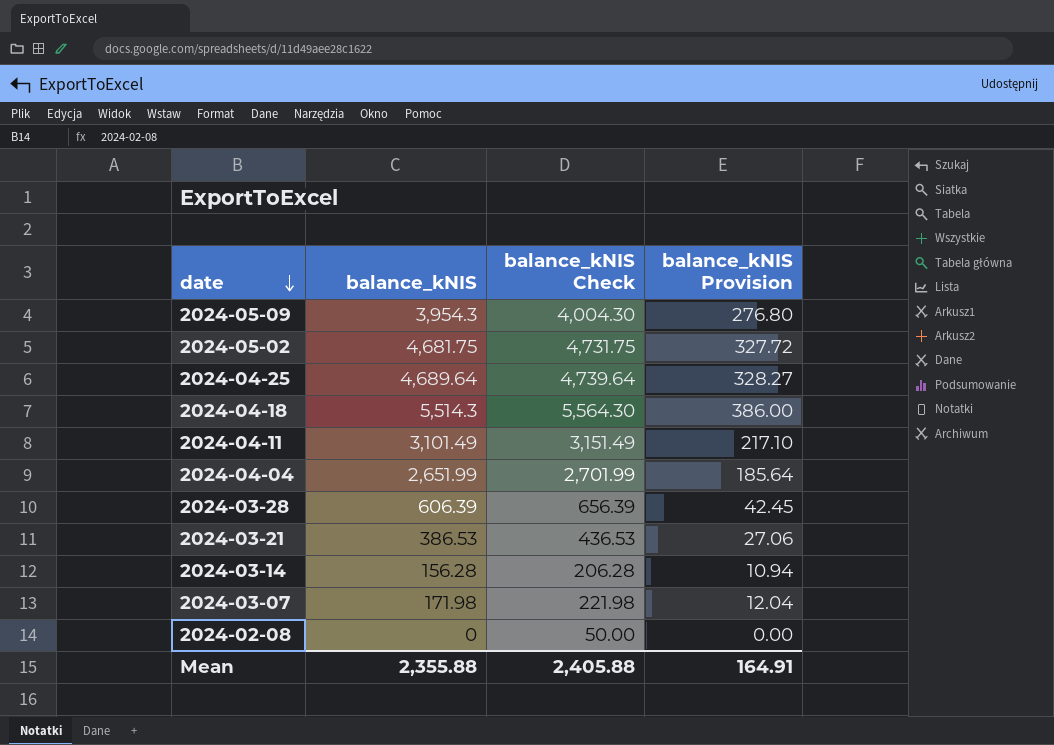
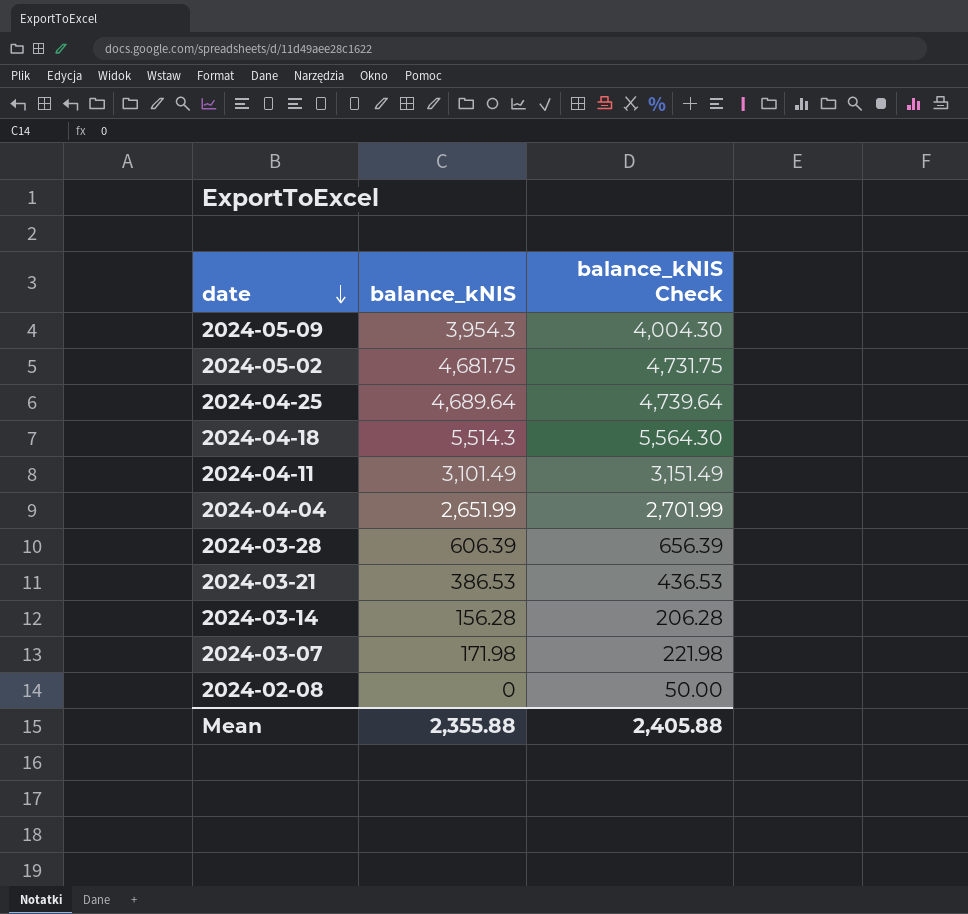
column balance_kNIS Provision | formula: [balance_kNIS] * 0.07 -> none

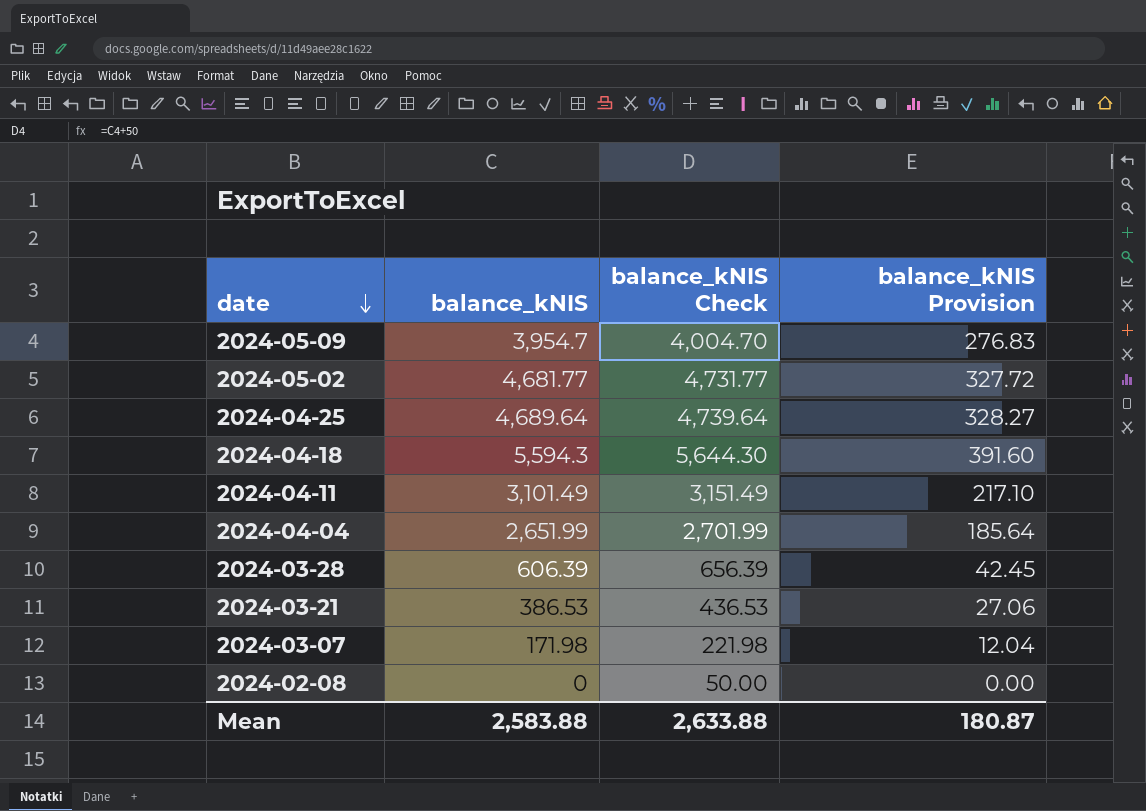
column balance_kNIS Provision | formula: none -> [balance_kNIS] * 0.07
row 2024-03-14: 156.28 | 206.28 -> none
2024-05-09 | balance_kNIS: 3,954.3 -> 3,954.7
2024-05-09 | balance_kNIS Check: 4,004.30 -> 4,004.70
2024-05-02 | balance_kNIS: 4,681.75 -> 4,681.77
2024-05-02 | balance_kNIS Check: 4,731.75 -> 4,731.77
2024-04-18 | balance_kNIS: 5,514.3 -> 5,594.3
2024-04-18 | balance_kNIS Check: 5,564.30 -> 5,644.30
Mean | balance_kNIS: 2,355.88 -> 2,583.88
Mean | balance_kNIS Check: 2,405.88 -> 2,633.88

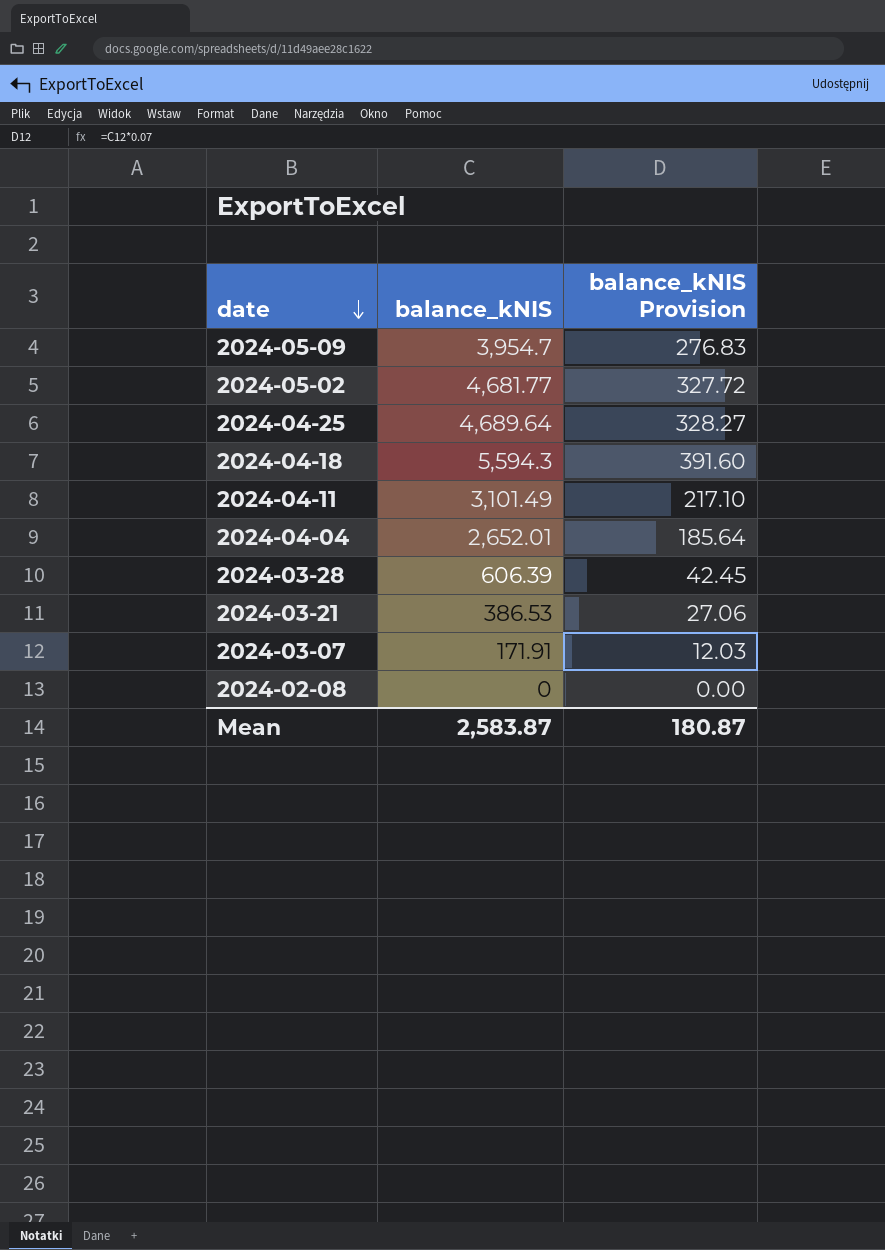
column balance_kNIS Check | formula: [balance_kNIS] + 50 -> none
2024-04-04 | balance_kNIS: 2,651.99 -> 2,652.01
2024-03-07 | balance_kNIS: 171.98 -> 171.91
2024-03-07 | balance_kNIS Provision: 12.04 -> 12.03
Mean | balance_kNIS: 2,583.88 -> 2,583.87

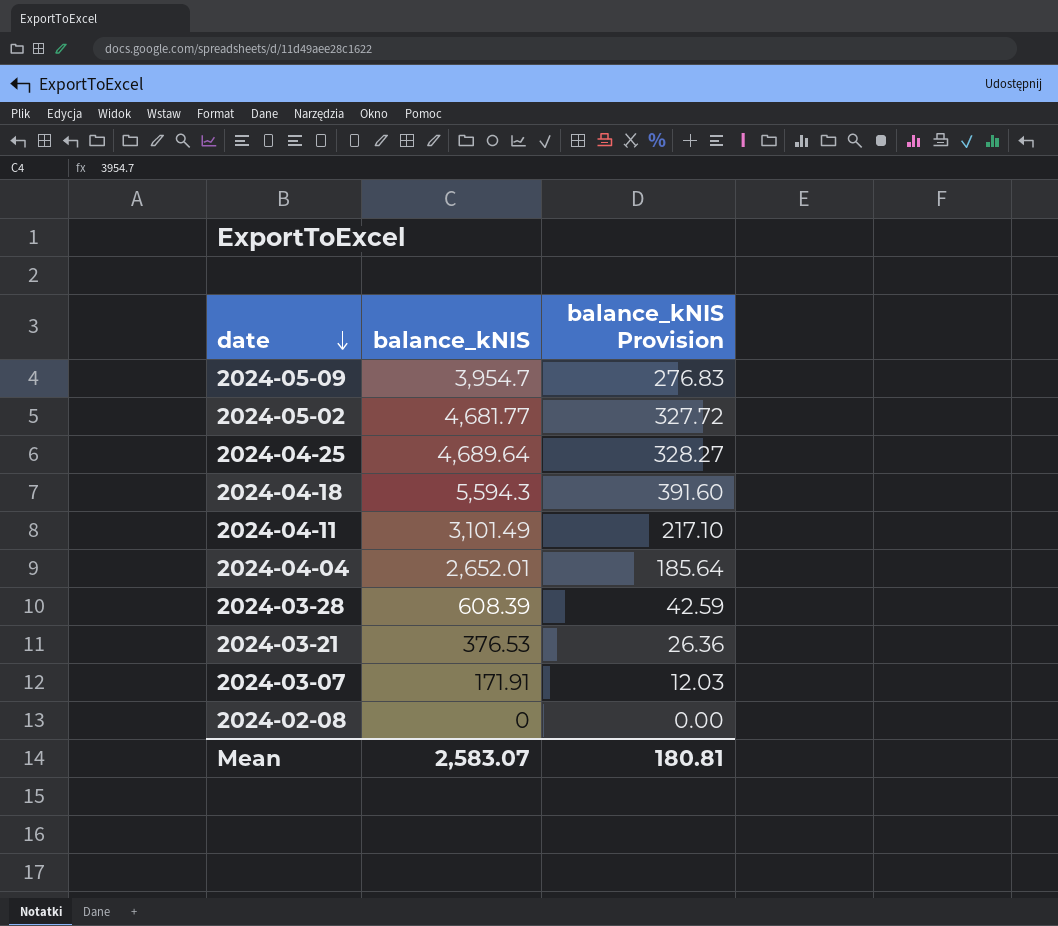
2024-03-28 | balance_kNIS: 606.39 -> 608.39
2024-03-28 | balance_kNIS Provision: 42.45 -> 42.59
2024-03-21 | balance_kNIS: 386.53 -> 376.53
2024-03-21 | balance_kNIS Provision: 27.06 -> 26.36
Mean | balance_kNIS: 2,583.87 -> 2,583.07
Mean | balance_kNIS Provision: 180.87 -> 180.81

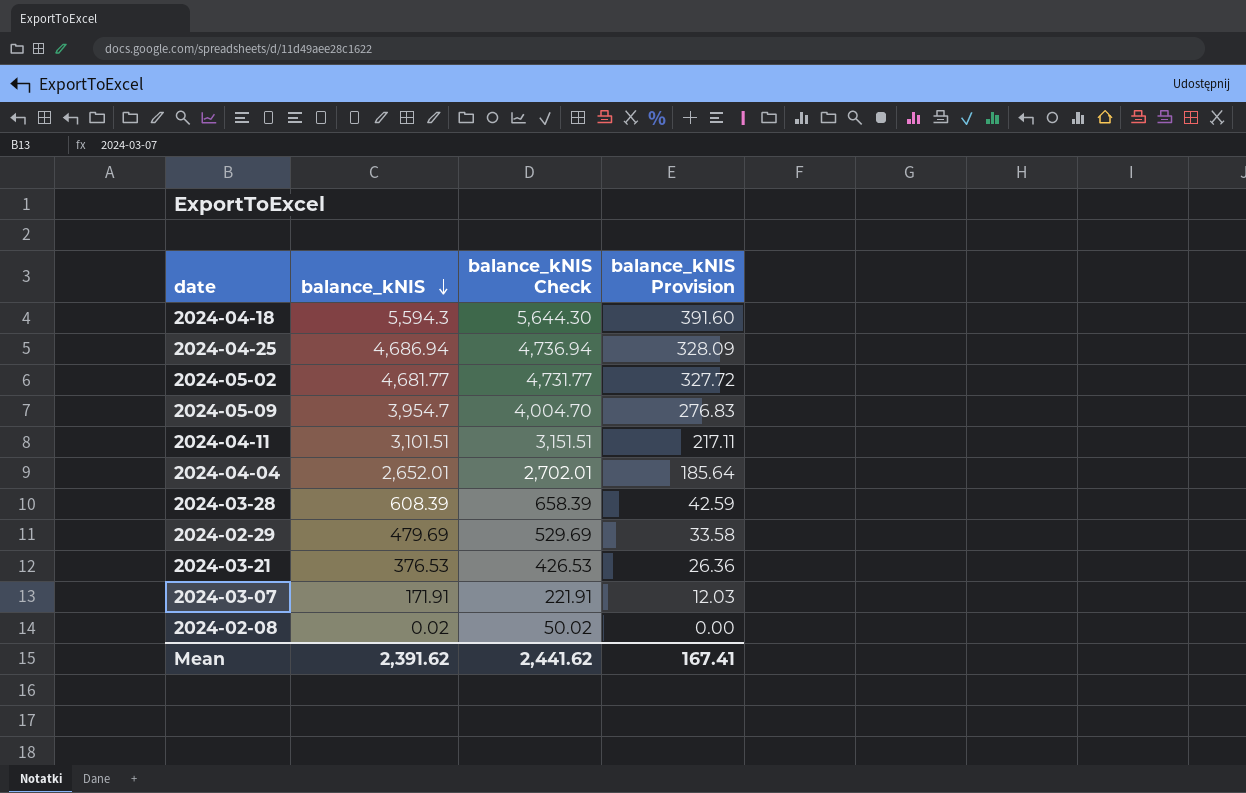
row order: date descending -> balance_kNIS descending
column balance_kNIS Check | formula: none -> [balance_kNIS] + 50
2024-04-25 | balance_kNIS: 4,689.64 -> 4,686.94
2024-04-25 | balance_kNIS Provision: 328.27 -> 328.09
2024-04-11 | balance_kNIS: 3,101.49 -> 3,101.51
2024-04-11 | balance_kNIS Provision: 217.10 -> 217.11
row 2024-02-29: none -> 479.69 | 529.69 | 33.58
2024-02-08 | balance_kNIS: 0 -> 0.02
Mean | balance_kNIS: 2,583.07 -> 2,391.62
Mean | balance_kNIS Provision: 180.81 -> 167.41

